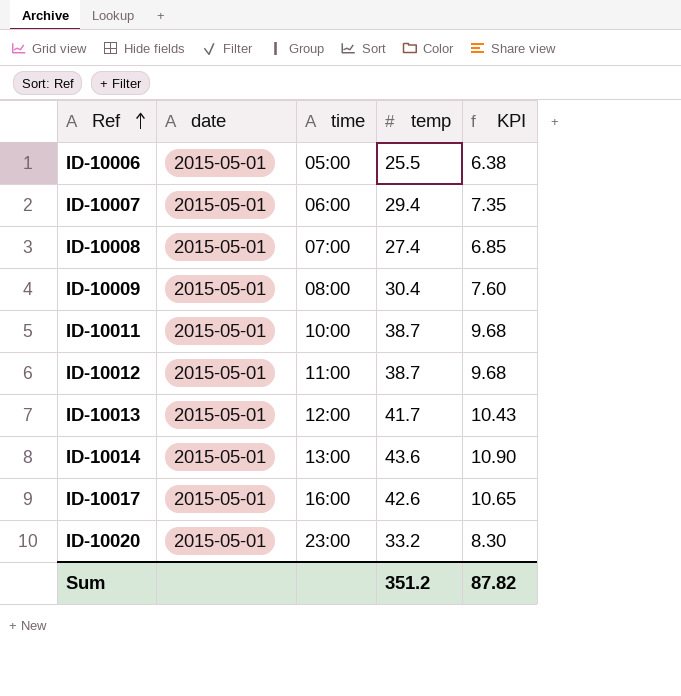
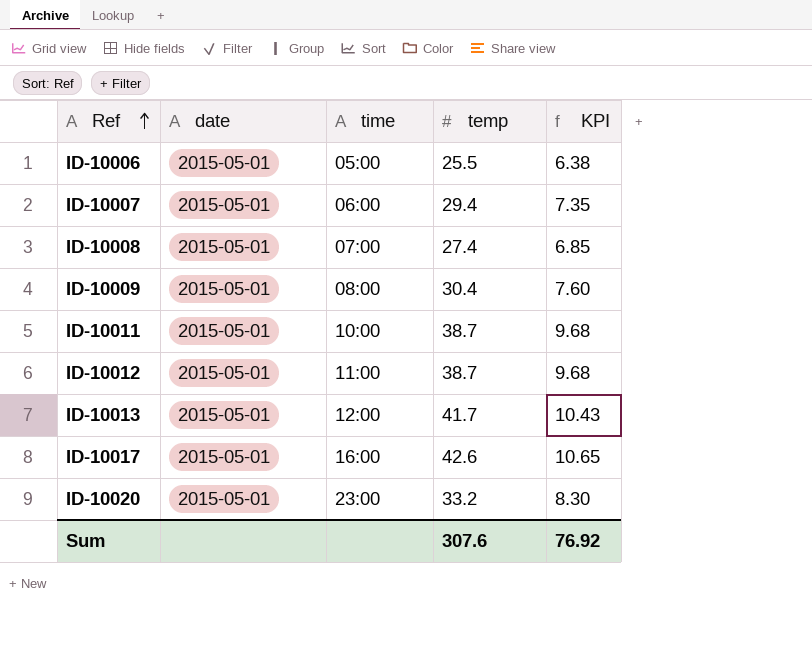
row ID-10014: 2015-05-01 | 13:00 | 43.6 | 10.90 -> none
Sum | temp: 351.2 -> 307.6
Sum | KPI: 87.82 -> 76.92

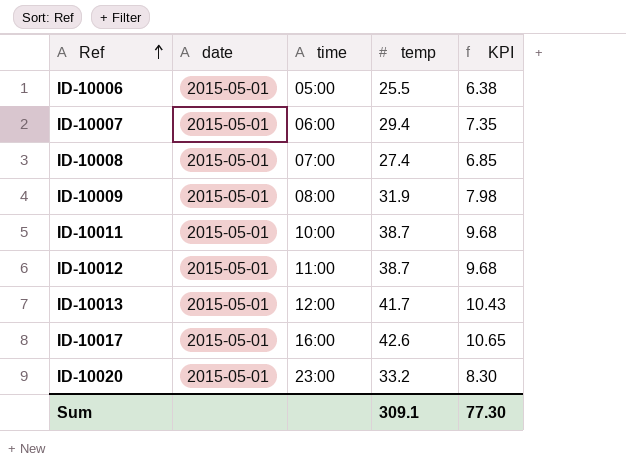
ID-10009 | temp: 30.4 -> 31.9
ID-10009 | KPI: 7.60 -> 7.98
Sum | temp: 307.6 -> 309.1
Sum | KPI: 76.92 -> 77.30

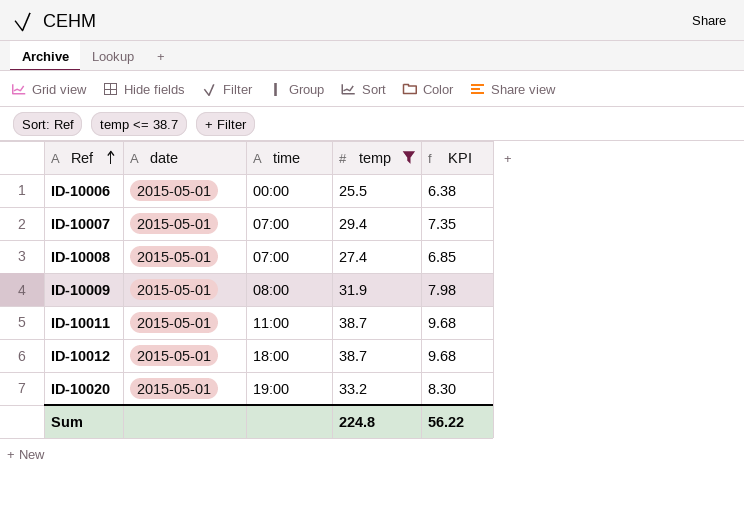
filter: none -> temp <= 38.7
ID-10006 | time: 05:00 -> 00:00
ID-10007 | time: 06:00 -> 07:00
ID-10011 | time: 10:00 -> 11:00
ID-10012 | time: 11:00 -> 18:00
ID-10020 | time: 23:00 -> 19:00
Sum | temp: 309.1 -> 224.8
Sum | KPI: 77.30 -> 56.22

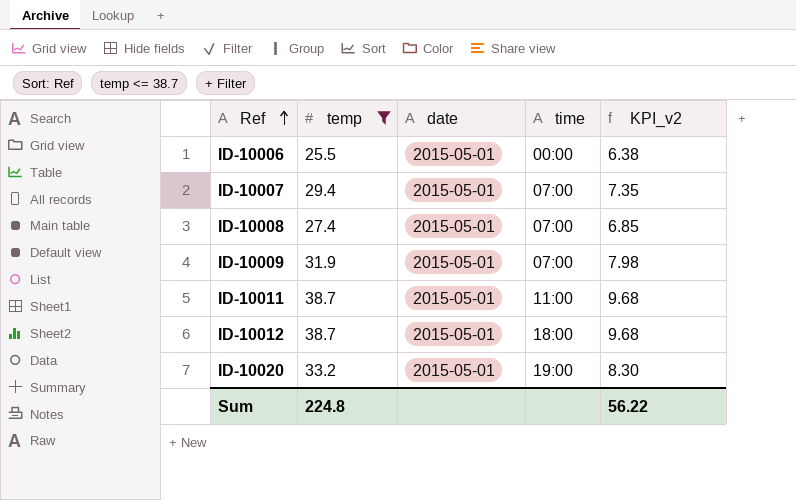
column temp | position: 4 -> 2
column name: KPI -> KPI_v2
ID-10009 | time: 08:00 -> 07:00

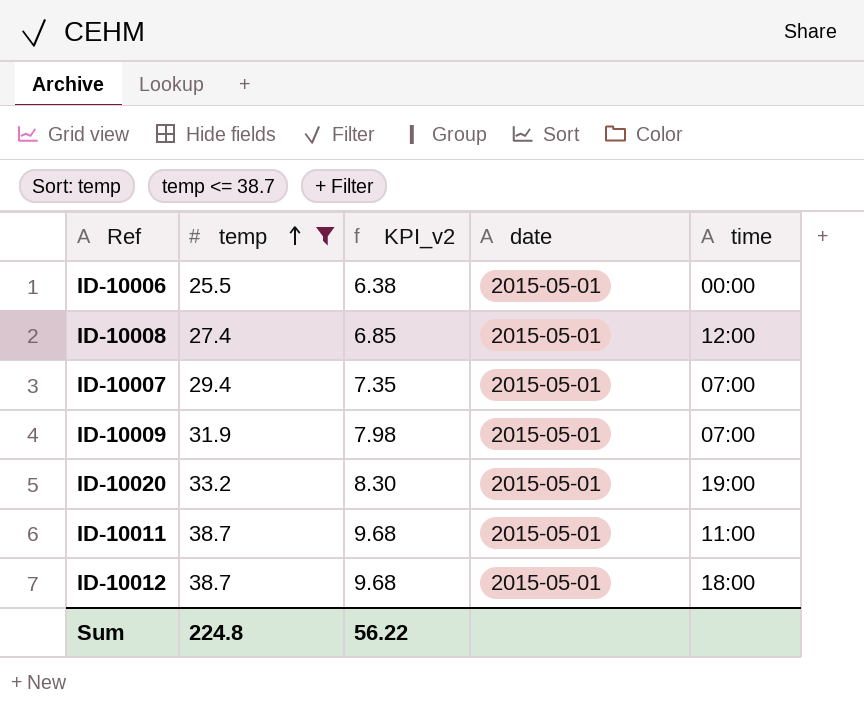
row order: Ref ascending -> temp ascending
column KPI_v2 | position: 5 -> 3
ID-10008 | time: 07:00 -> 12:00

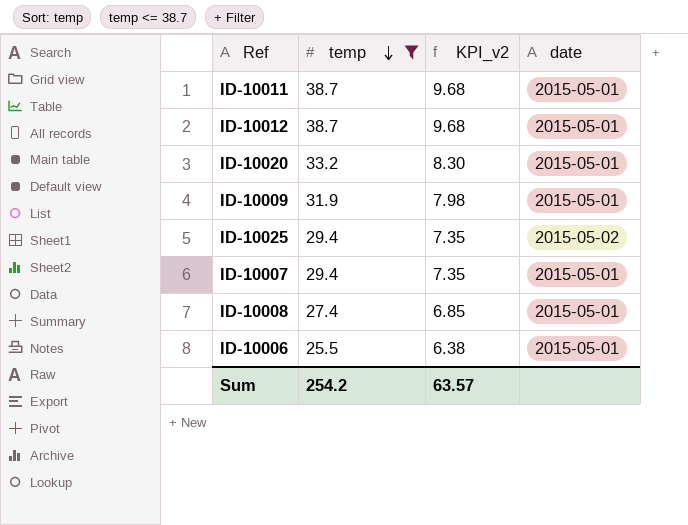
row order: temp ascending -> temp descending
column time | position: 5 -> none
row ID-10025: none -> 29.4 | 7.35 | 2015-05-02
Sum | temp: 224.8 -> 254.2
Sum | KPI_v2: 56.22 -> 63.57

